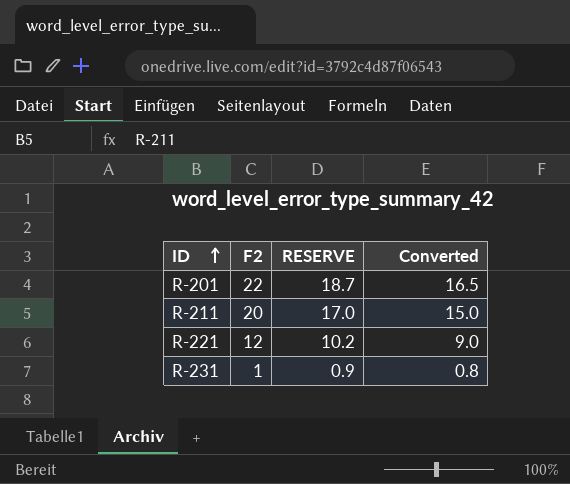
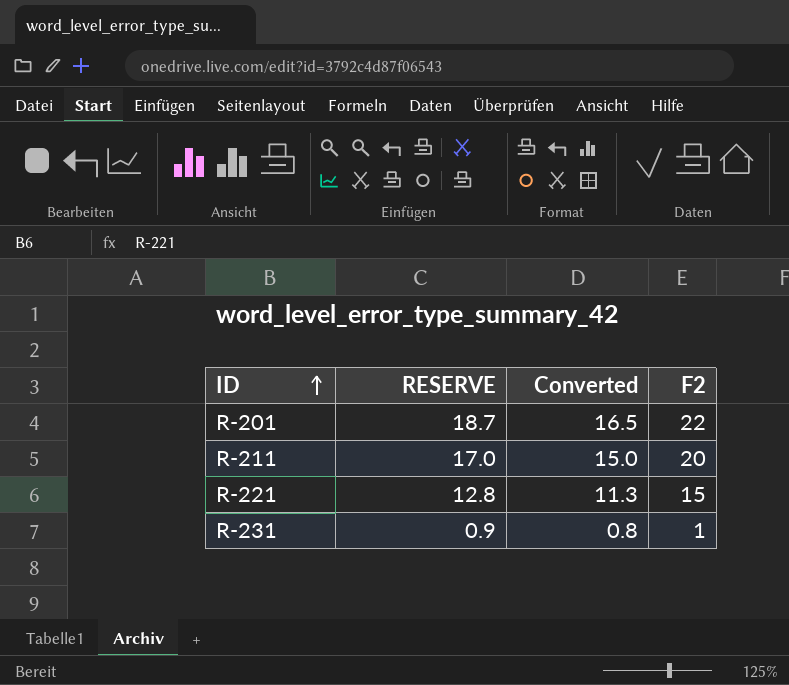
column F2 | position: 2 -> 4
R-221 | RESERVE: 10.2 -> 12.8
R-221 | Converted: 9.0 -> 11.3
R-221 | F2: 12 -> 15

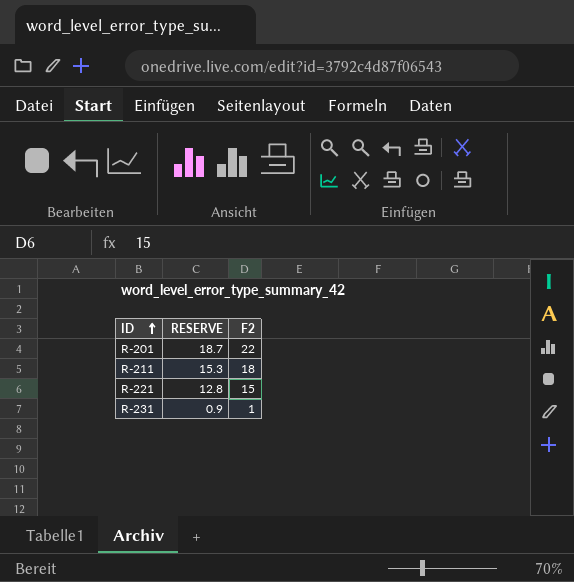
column Converted | formula: [F2] * 0.75 -> none
R-211 | RESERVE: 17.0 -> 15.3
R-211 | F2: 20 -> 18

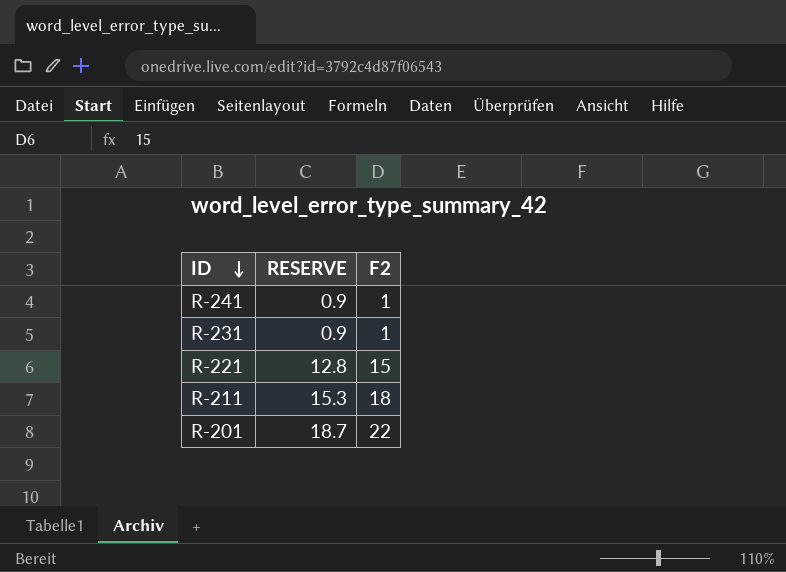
row order: ID ascending -> ID descending
row R-241: none -> 0.9 | 1

